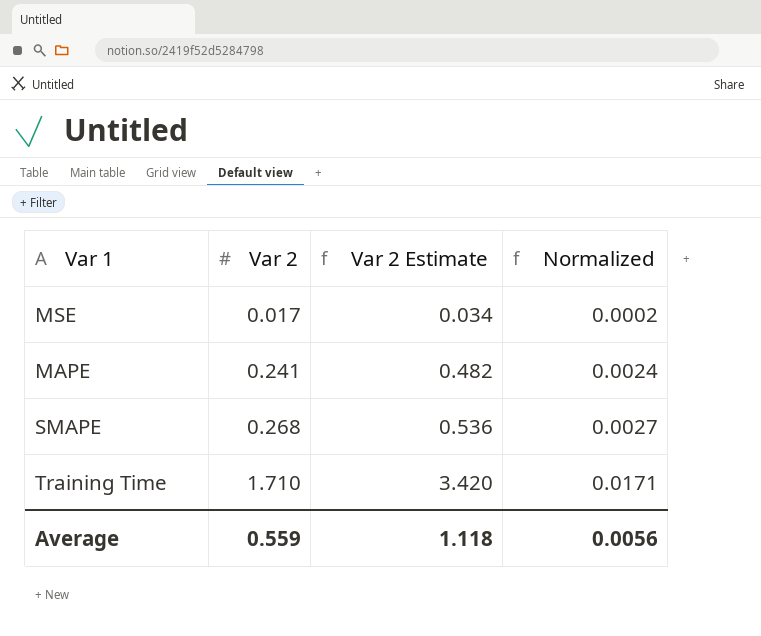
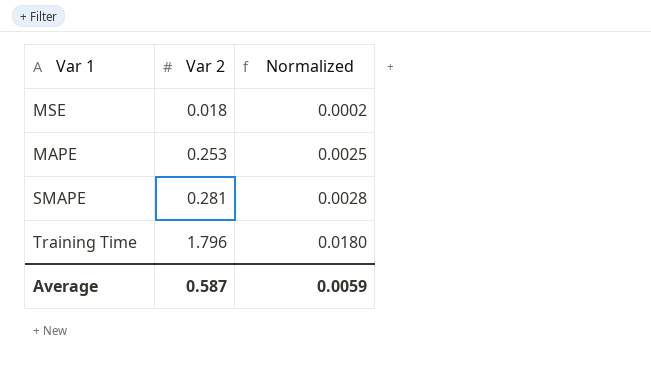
column Var 2 Estimate | formula: [Var 2] * 2 -> none
MSE | Var 2: 0.017 -> 0.018
MAPE | Var 2: 0.241 -> 0.253
MAPE | Normalized: 0.0024 -> 0.0025
SMAPE | Var 2: 0.268 -> 0.281
SMAPE | Normalized: 0.0027 -> 0.0028
Training Time | Var 2: 1.710 -> 1.796
Training Time | Normalized: 0.0171 -> 0.0180
Average | Var 2: 0.559 -> 0.587
Average | Normalized: 0.0056 -> 0.0059

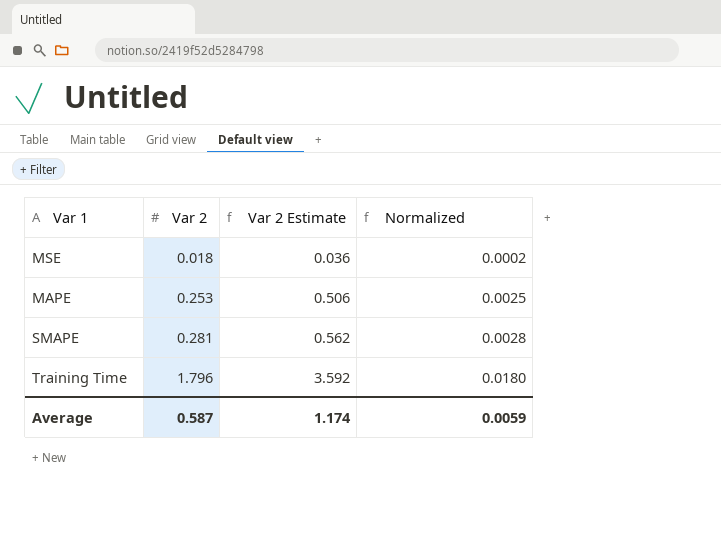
column Var 2 Estimate | formula: none -> [Var 2] * 2

